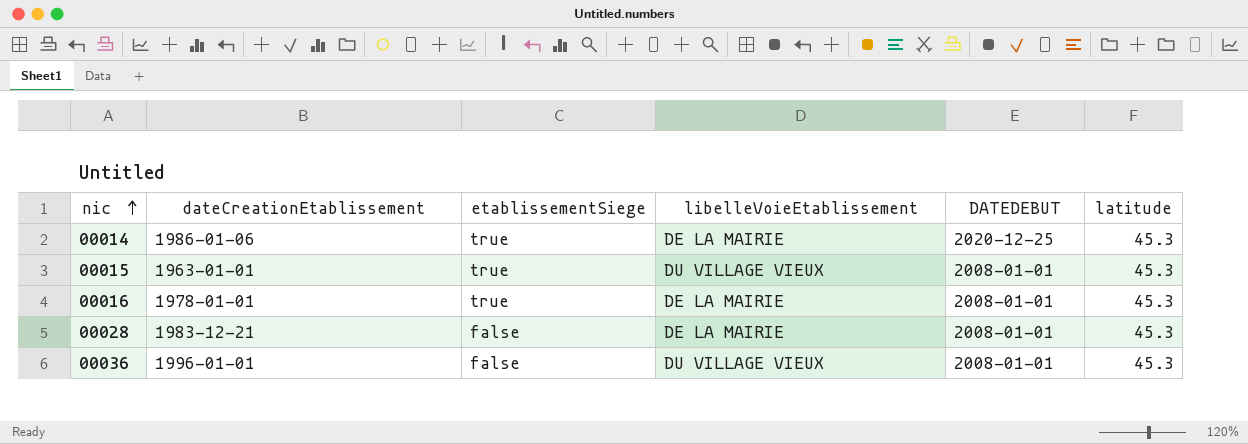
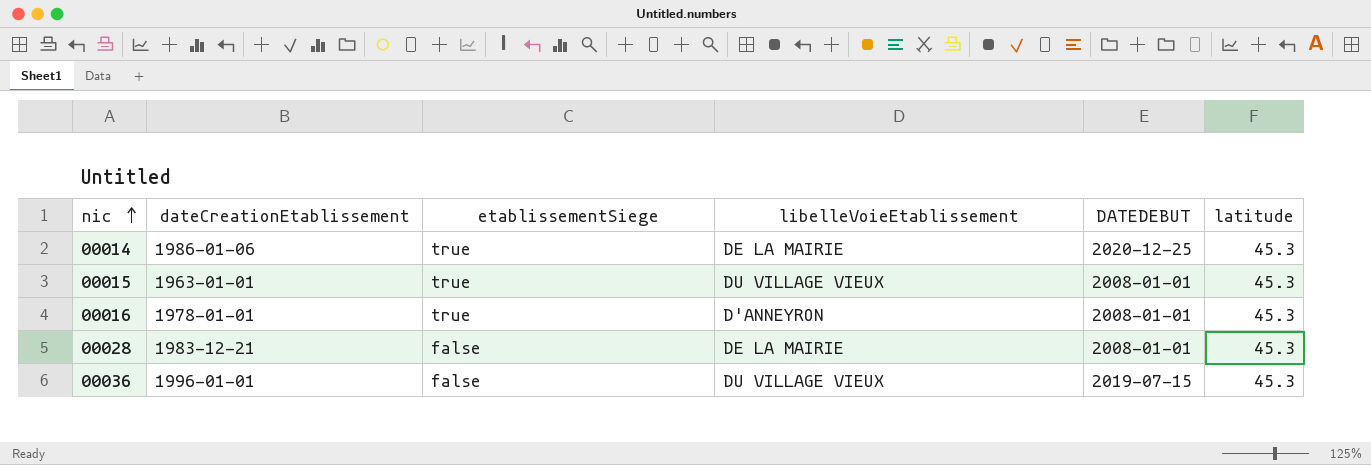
00016 | libelleVoieEtablissement: DE LA MAIRIE -> D'ANNEYRON
00036 | DATEDEBUT: 2008-01-01 -> 2019-07-15

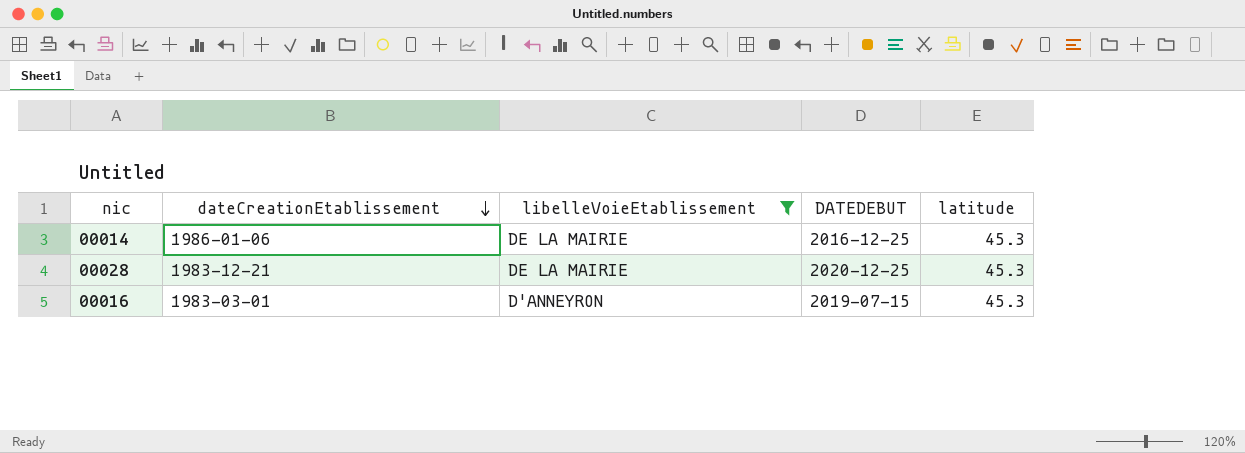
filter: none -> libelleVoieEtablissement != DU VILLAGE VIEUX
row order: nic ascending -> dateCreationEtablissement descending
column etablissementSiege | position: 3 -> none
00014 | DATEDEBUT: 2020-12-25 -> 2016-12-25
00028 | DATEDEBUT: 2008-01-01 -> 2020-12-25
00016 | dateCreationEtablissement: 1978-01-01 -> 1983-03-01
00016 | DATEDEBUT: 2008-01-01 -> 2019-07-15

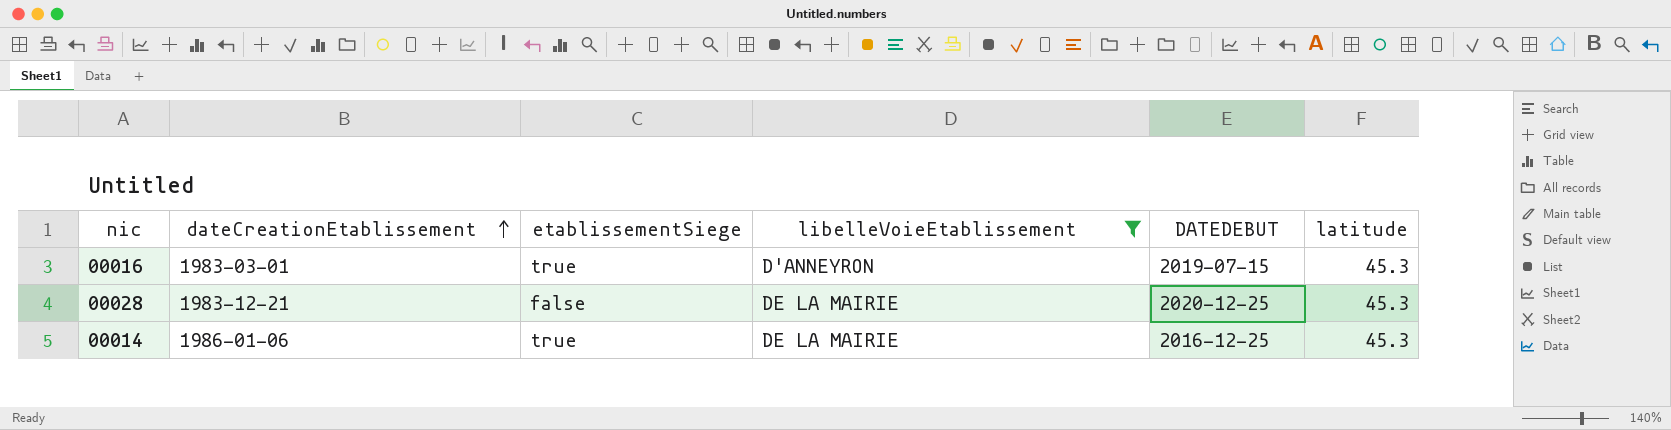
row order: dateCreationEtablissement descending -> dateCreationEtablissement ascending
column etablissementSiege | position: none -> 3

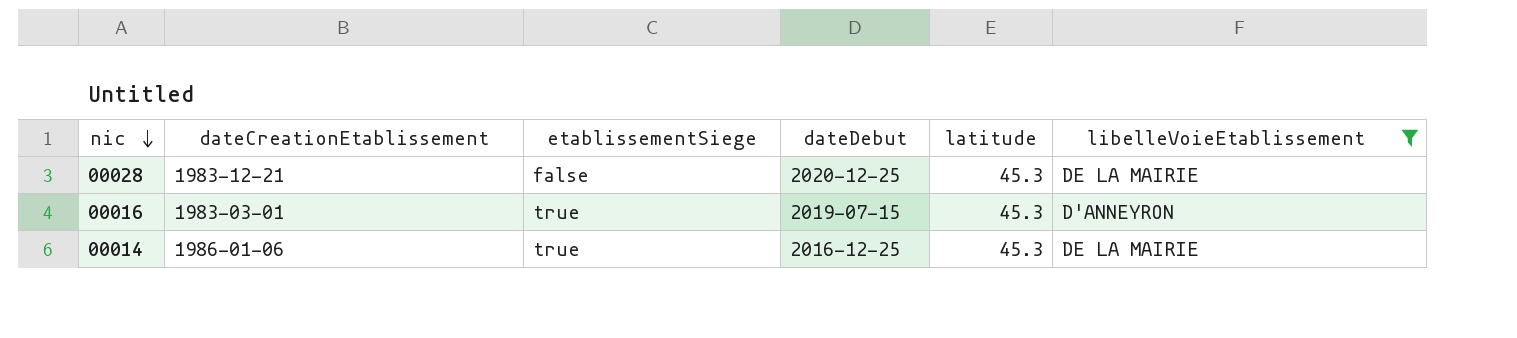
row order: dateCreationEtablissement ascending -> nic descending
column name: DATEDEBUT -> dateDebut
column libelleVoieEtablissement | position: 4 -> 6

